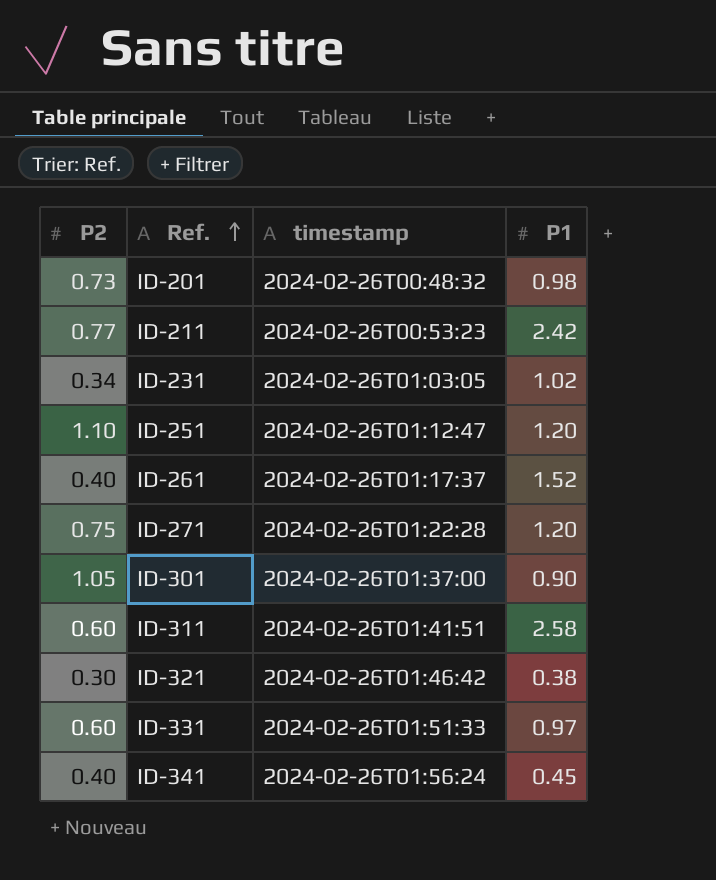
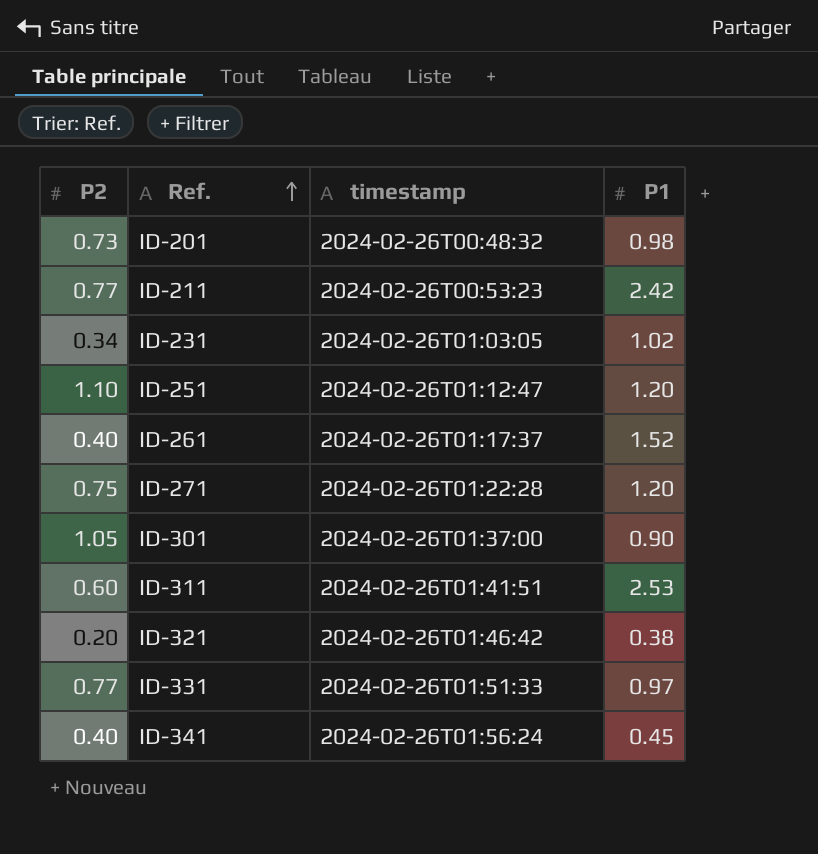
ID-311 | P1: 2.58 -> 2.53
ID-321 | P2: 0.30 -> 0.20
ID-331 | P2: 0.60 -> 0.77

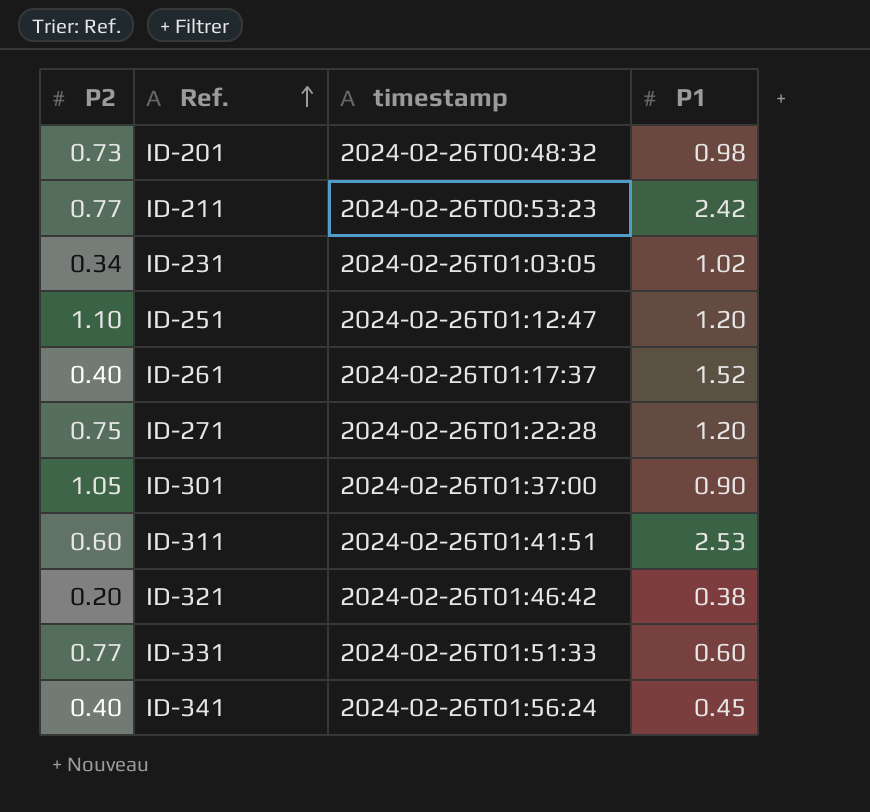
ID-331 | P1: 0.97 -> 0.60

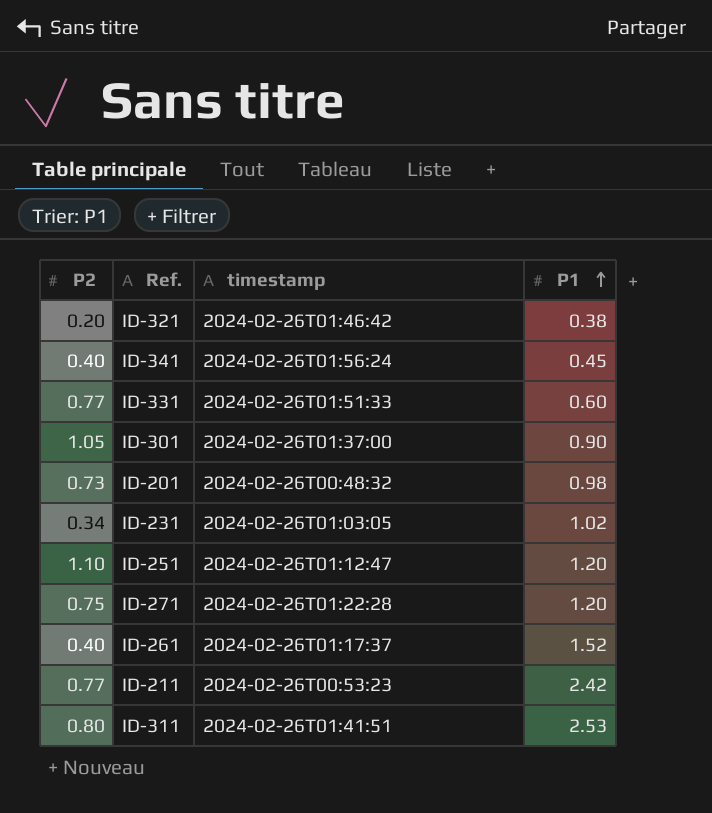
row order: Ref. ascending -> P1 ascending
ID-311 | P2: 0.60 -> 0.80

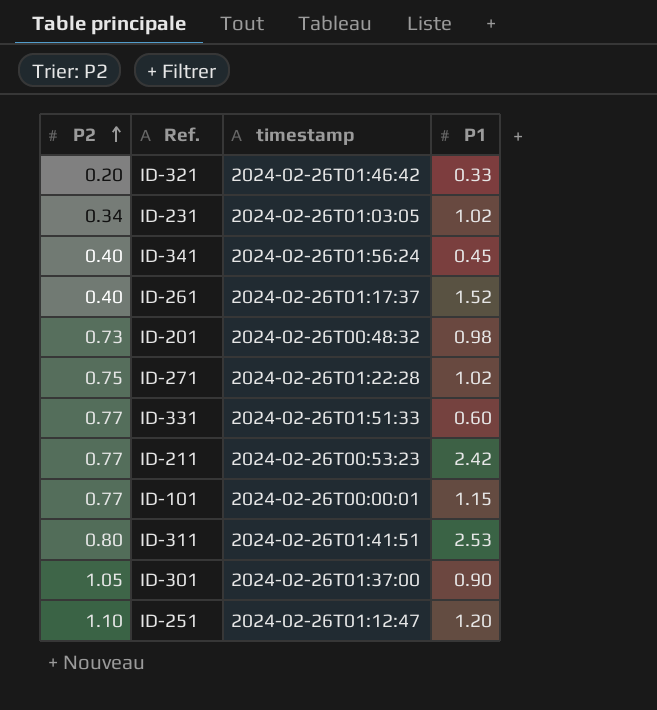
row order: P1 ascending -> P2 ascending
ID-321 | P1: 0.38 -> 0.33
ID-271 | P1: 1.20 -> 1.02
row ID-101: none -> 0.77 | 2024-02-26T00:00:01 | 1.15

